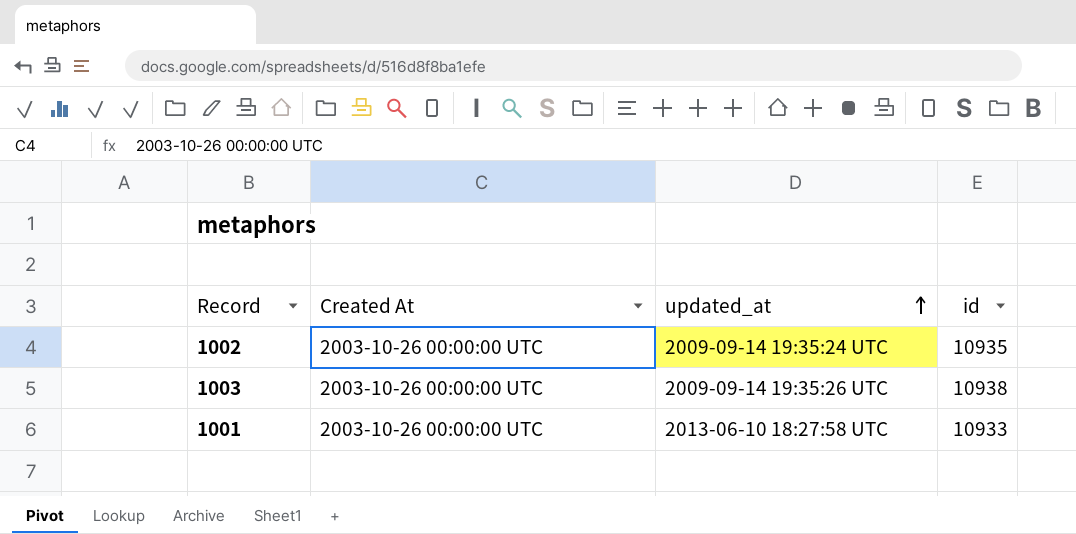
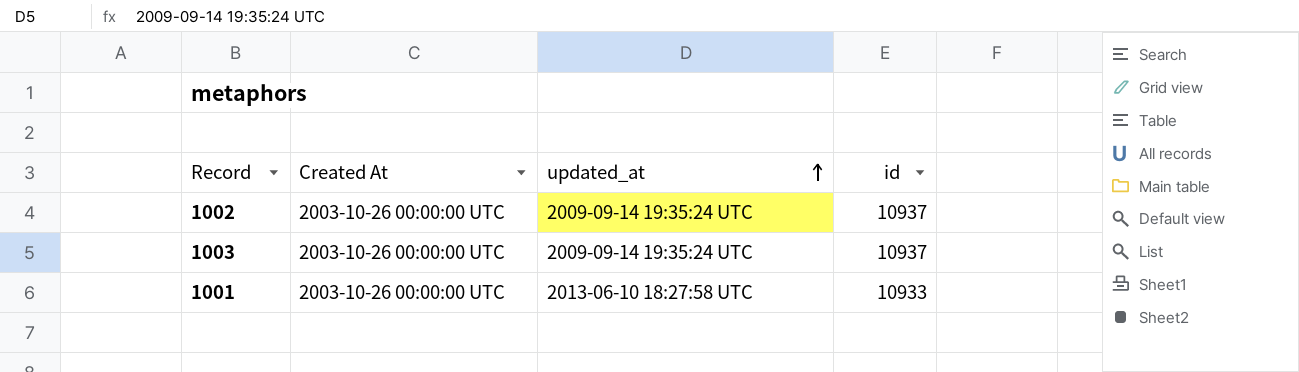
1002 | id: 10935 -> 10937
1003 | updated_at: 2009-09-14 19:35:26 UTC -> 2009-09-14 19:35:24 UTC
1003 | id: 10938 -> 10937

